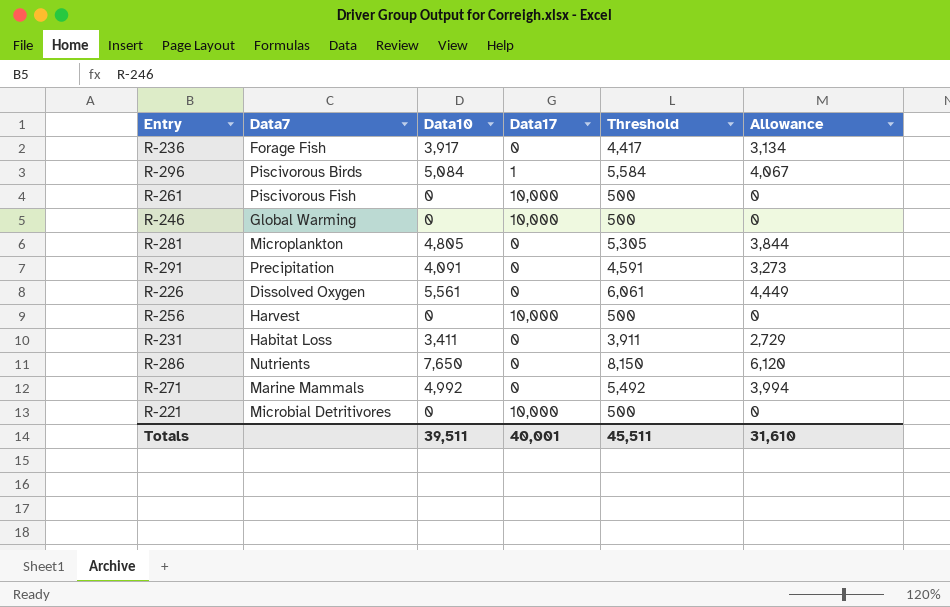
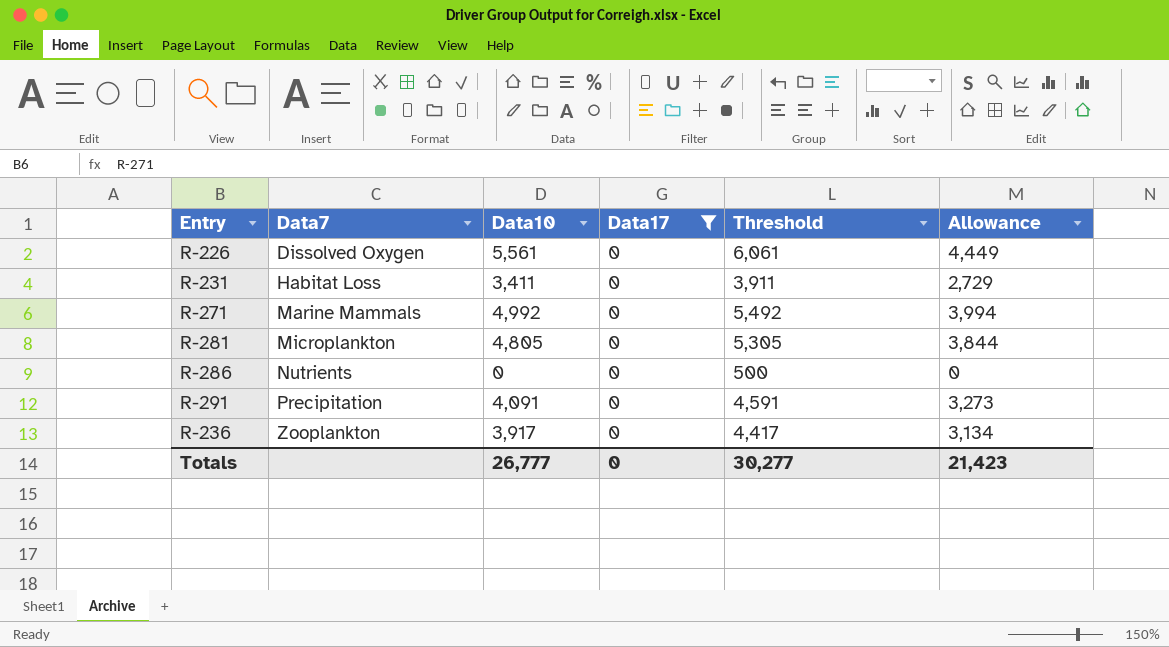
filter: none -> Data17 = 0
row order: none -> Data7 ascending
R-286 | Data10: 7,650 -> 0
R-286 | Threshold: 8,150 -> 500
R-286 | Allowance: 6,120 -> 0
R-236 | Data7: Forage Fish -> Zooplankton
Totals | Data10: 39,511 -> 26,777
Totals | Data17: 40,001 -> 0
Totals | Threshold: 45,511 -> 30,277
Totals | Allowance: 31,610 -> 21,423

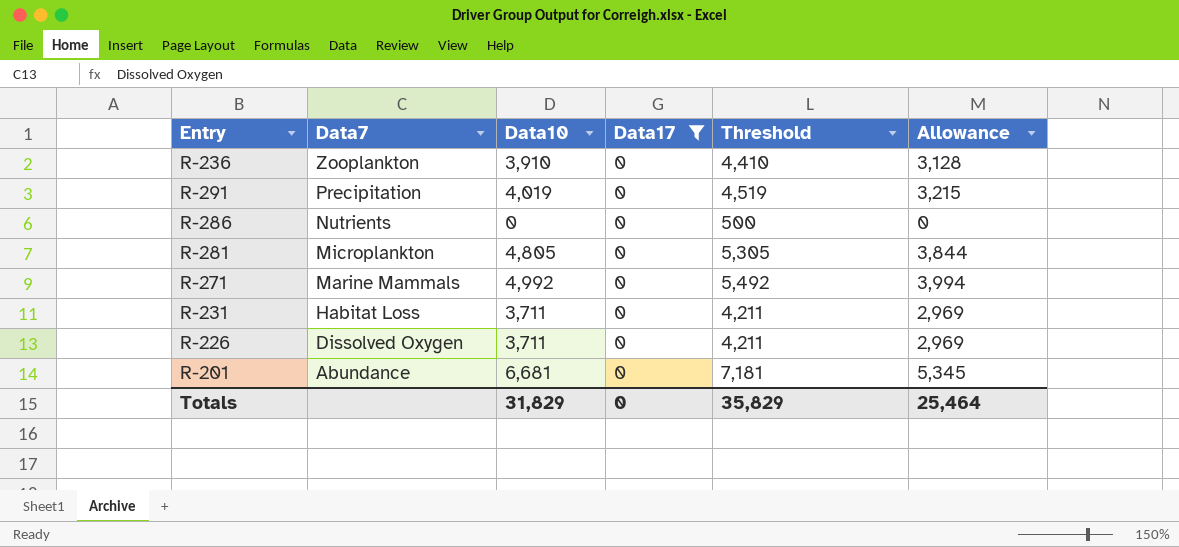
row order: Data7 ascending -> Data7 descending
R-236 | Data10: 3,917 -> 3,910
R-236 | Threshold: 4,417 -> 4,410
R-236 | Allowance: 3,134 -> 3,128
R-291 | Data10: 4,091 -> 4,019
R-291 | Threshold: 4,591 -> 4,519
R-291 | Allowance: 3,273 -> 3,215
R-231 | Data10: 3,411 -> 3,711
R-231 | Threshold: 3,911 -> 4,211
R-231 | Allowance: 2,729 -> 2,969
R-226 | Data10: 5,561 -> 3,711
R-226 | Threshold: 6,061 -> 4,211
R-226 | Allowance: 4,449 -> 2,969
row R-201: none -> Abundance | 6,681 | 0 | 7,181 | 5,345
Totals | Data10: 26,777 -> 31,829
Totals | Threshold: 30,277 -> 35,829
Totals | Allowance: 21,423 -> 25,464

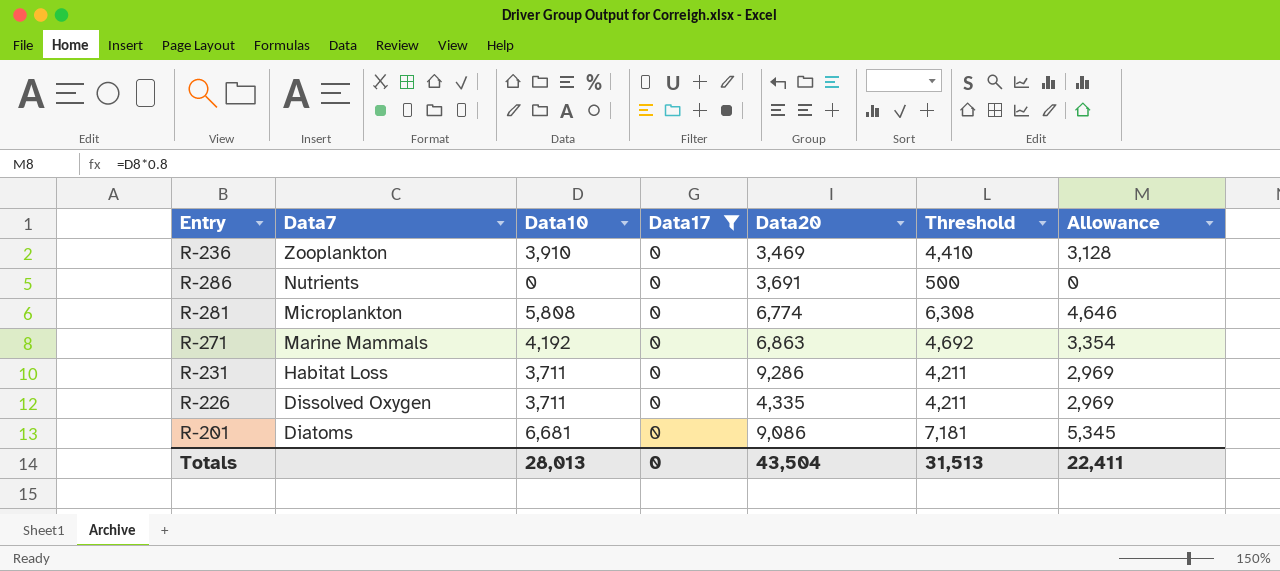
column Data20 | position: none -> 5
row R-291: Precipitation | 4,019 | 0 | 4,519 | 3,215 -> none
R-281 | Data10: 4,805 -> 5,808
R-281 | Threshold: 5,305 -> 6,308
R-281 | Allowance: 3,844 -> 4,646
R-271 | Data10: 4,992 -> 4,192
R-271 | Threshold: 5,492 -> 4,692
R-271 | Allowance: 3,994 -> 3,354
R-201 | Data7: Abundance -> Diatoms
Totals | Data10: 31,829 -> 28,013
Totals | Threshold: 35,829 -> 31,513
Totals | Allowance: 25,464 -> 22,411

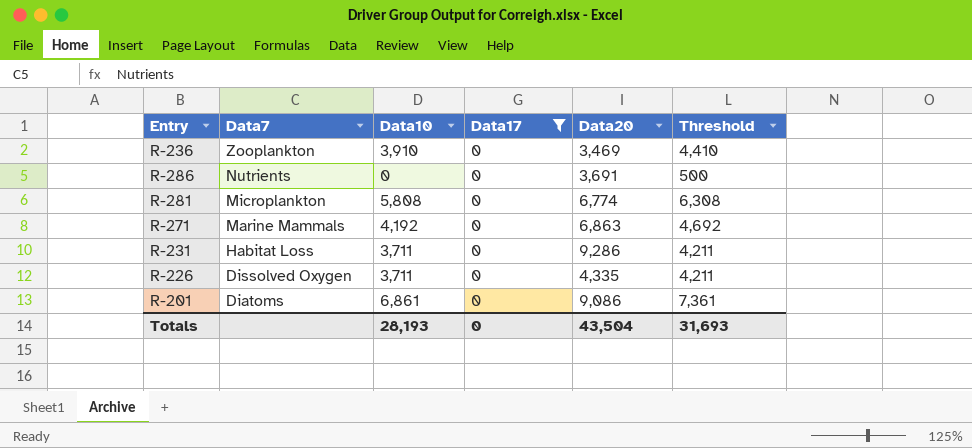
column Allowance | formula: [Data10] * 0.8 -> none
R-201 | Data10: 6,681 -> 6,861
R-201 | Threshold: 7,181 -> 7,361
Totals | Data10: 28,013 -> 28,193
Totals | Threshold: 31,513 -> 31,693

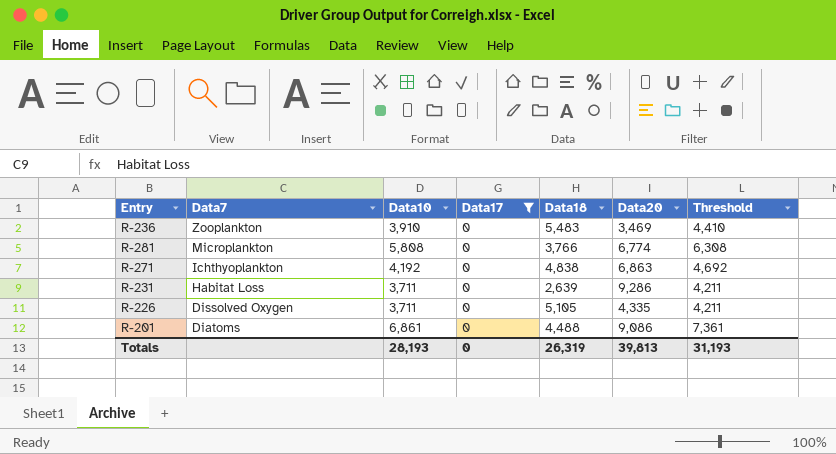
column Data18 | position: none -> 5
row R-286: Nutrients | 0 | 0 | 3,691 | 500 -> none
R-271 | Data7: Marine Mammals -> Ichthyoplankton
Totals | Data20: 43,504 -> 39,813
Totals | Threshold: 31,693 -> 31,193

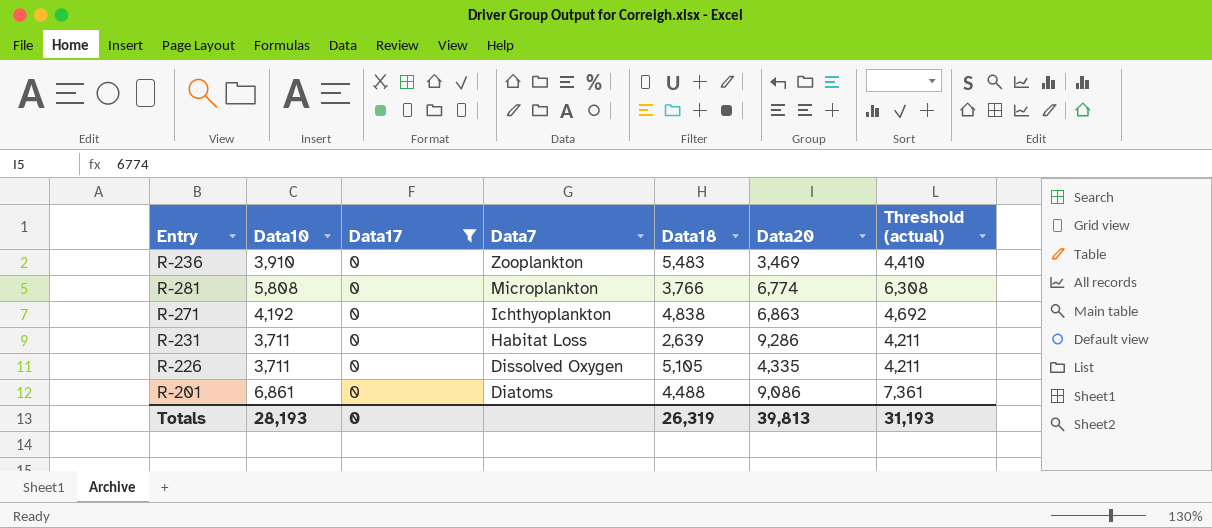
column Data7 | position: 2 -> 4
column name: Threshold -> Threshold (actual)

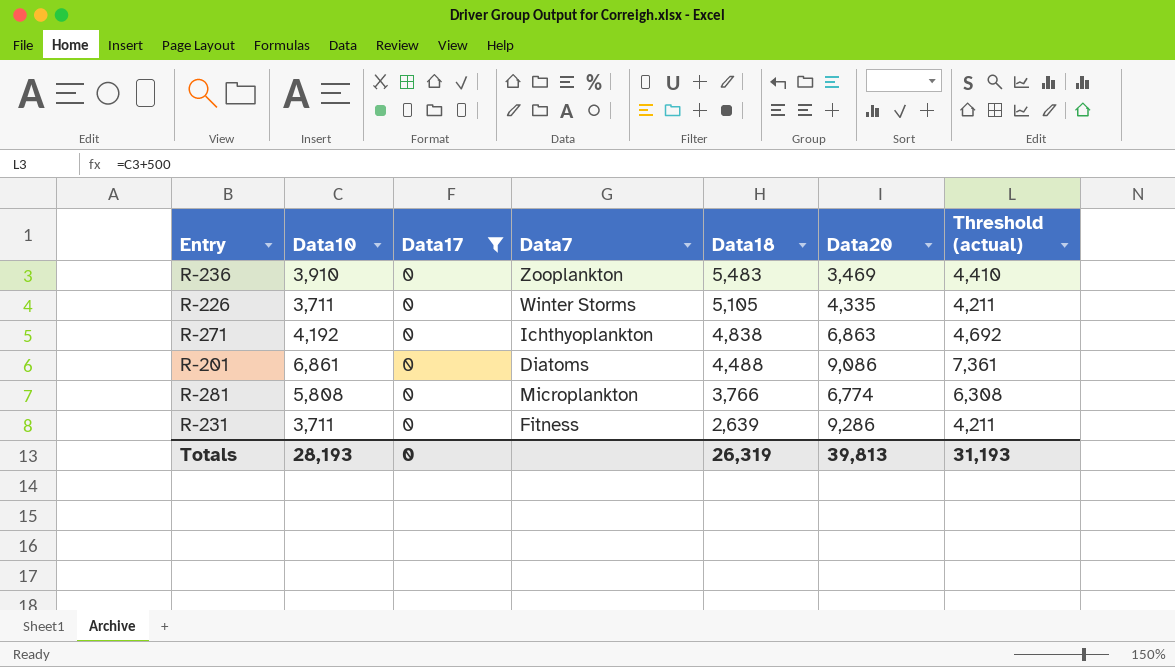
row order: Data7 descending -> Data18 descending
R-226 | Data7: Dissolved Oxygen -> Winter Storms
R-231 | Data7: Habitat Loss -> Fitness

